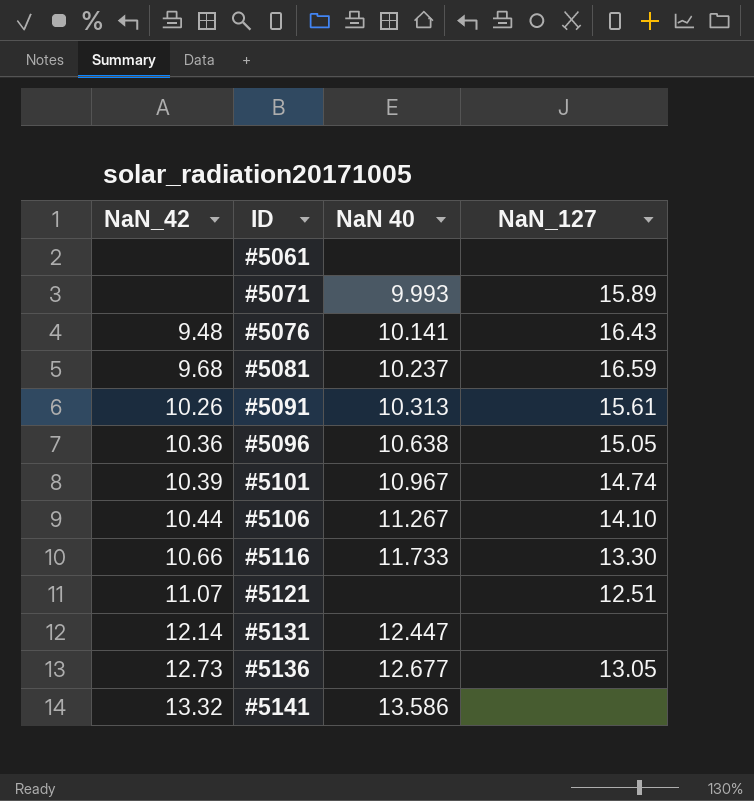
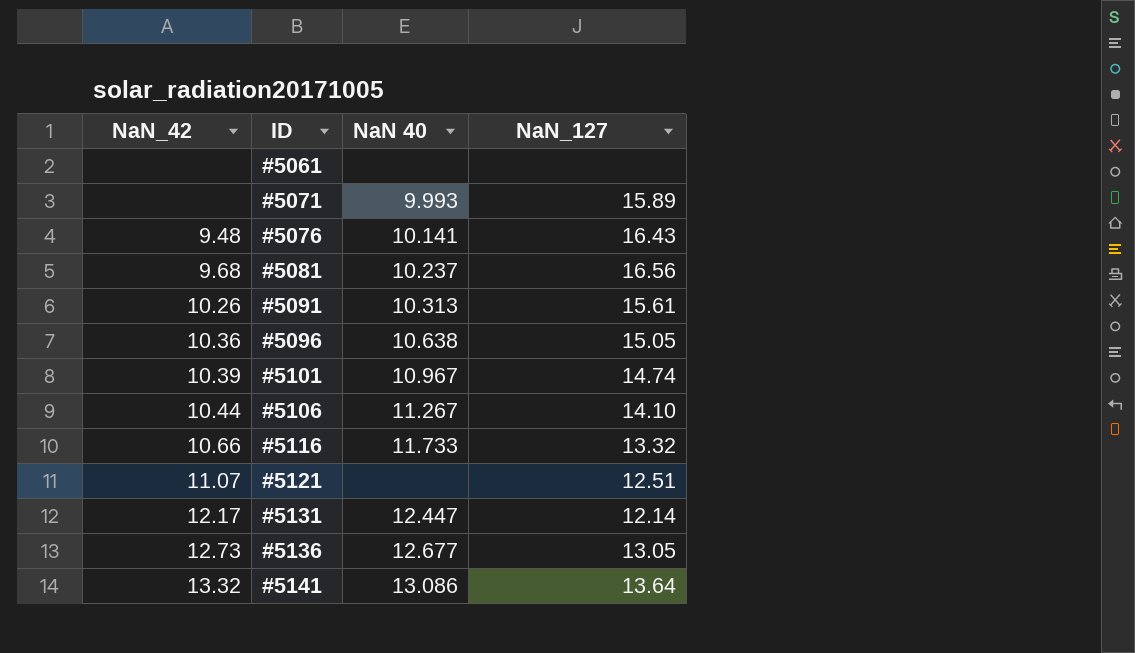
#5081 | NaN_127: 16.59 -> 16.56
#5116 | NaN_127: 13.30 -> 13.32
#5131 | NaN_42: 12.14 -> 12.17
#5131 | NaN_127: none -> 12.14
#5141 | NaN 40: 13.586 -> 13.086
#5141 | NaN_127: none -> 13.64

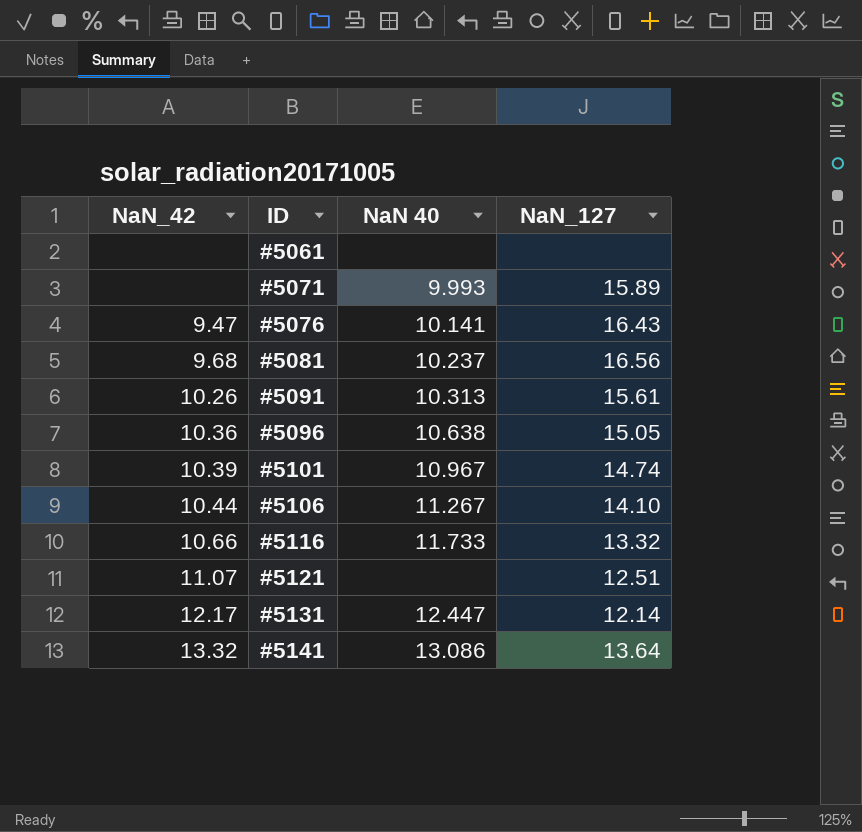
row #5136: 12.73 | 12.677 | 13.05 -> none
#5076 | NaN_42: 9.48 -> 9.47

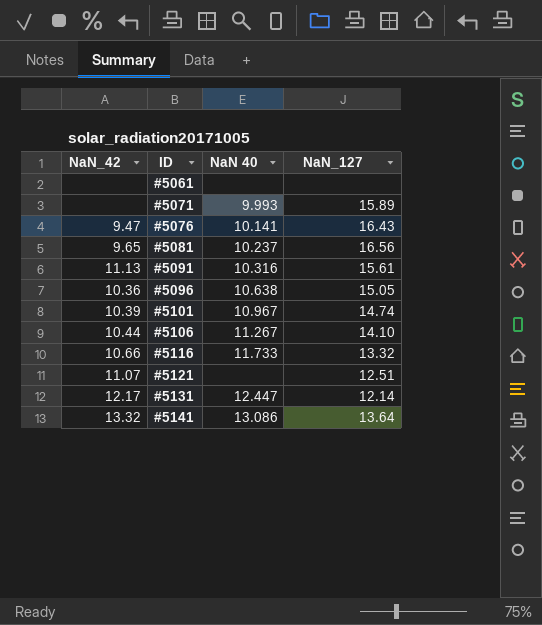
#5081 | NaN_42: 9.68 -> 9.65
#5091 | NaN_42: 10.26 -> 11.13
#5091 | NaN 40: 10.313 -> 10.316

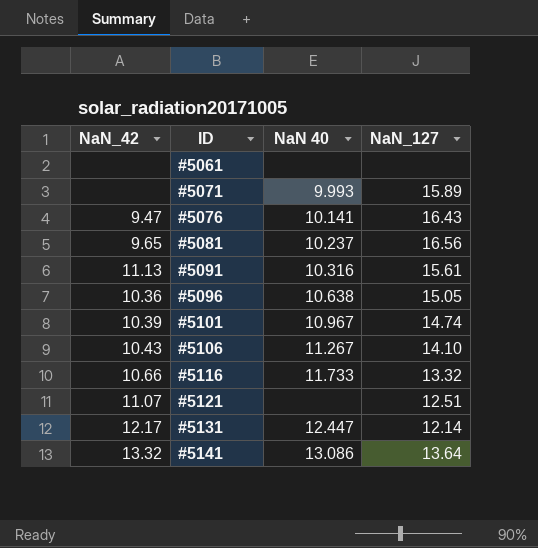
#5106 | NaN_42: 10.44 -> 10.43

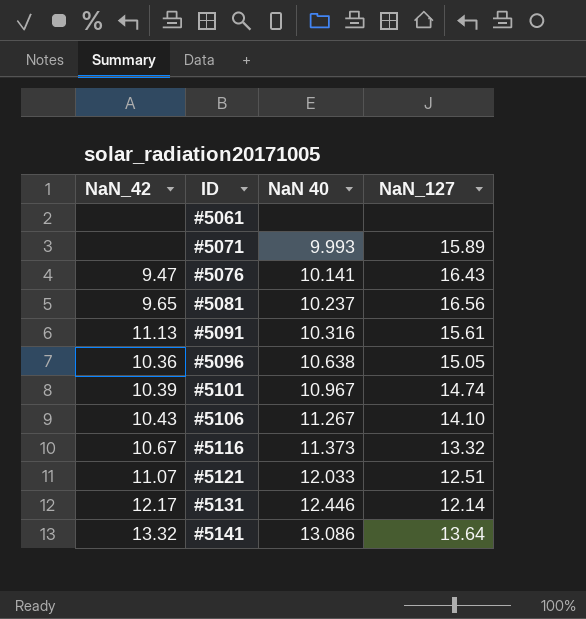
#5116 | NaN_42: 10.66 -> 10.67
#5116 | NaN 40: 11.733 -> 11.373
#5121 | NaN 40: none -> 12.033
#5131 | NaN 40: 12.447 -> 12.446

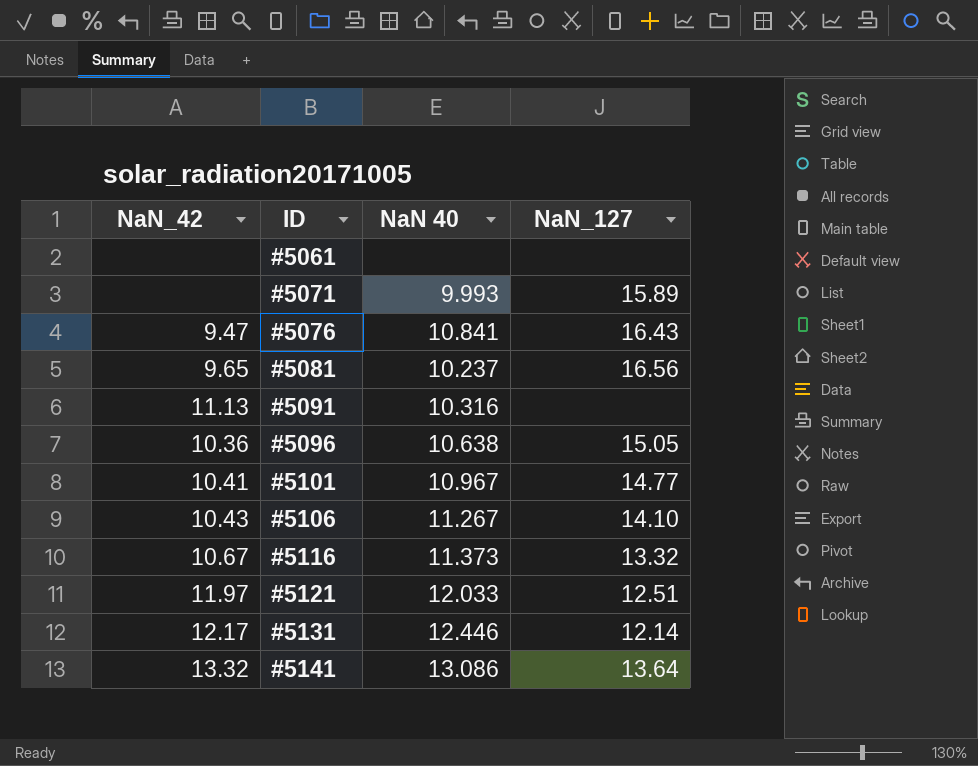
#5076 | NaN 40: 10.141 -> 10.841
#5091 | NaN_127: 15.61 -> none
#5101 | NaN_42: 10.39 -> 10.41
#5101 | NaN_127: 14.74 -> 14.77
#5121 | NaN_42: 11.07 -> 11.97

